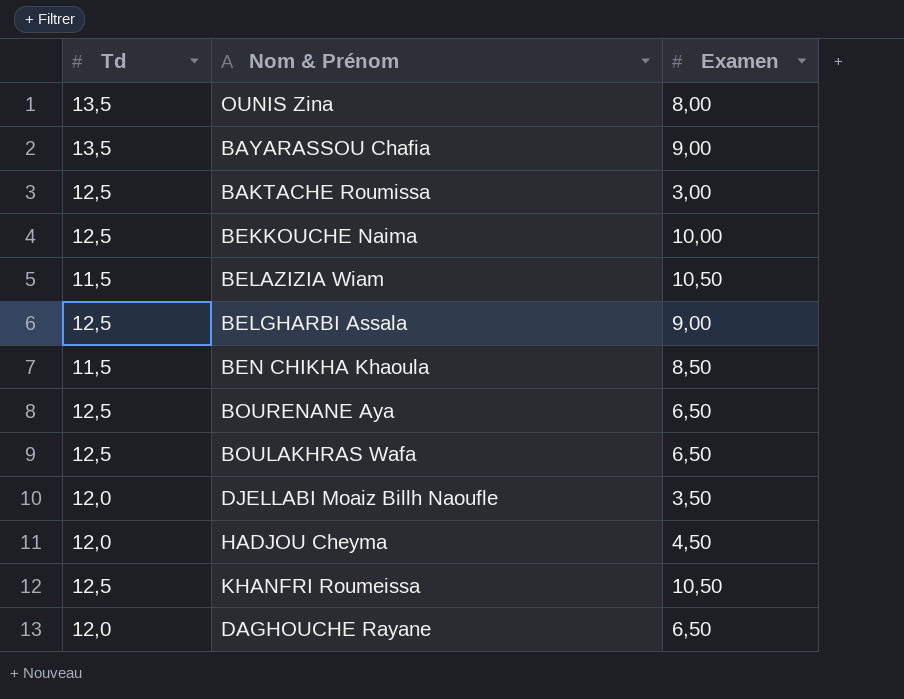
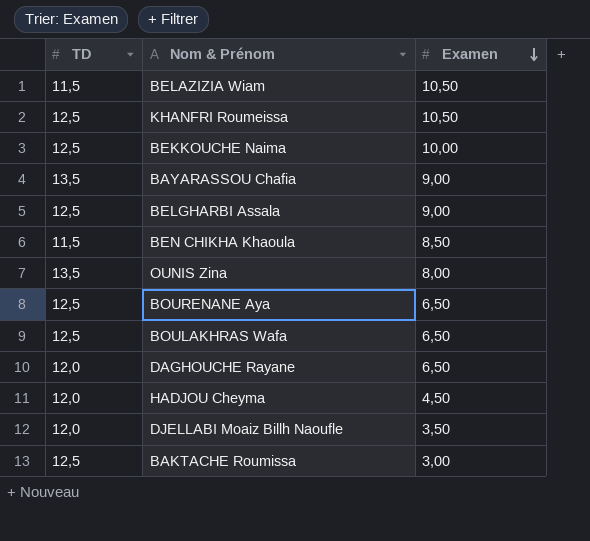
row order: none -> Examen descending
column name: Td -> TD

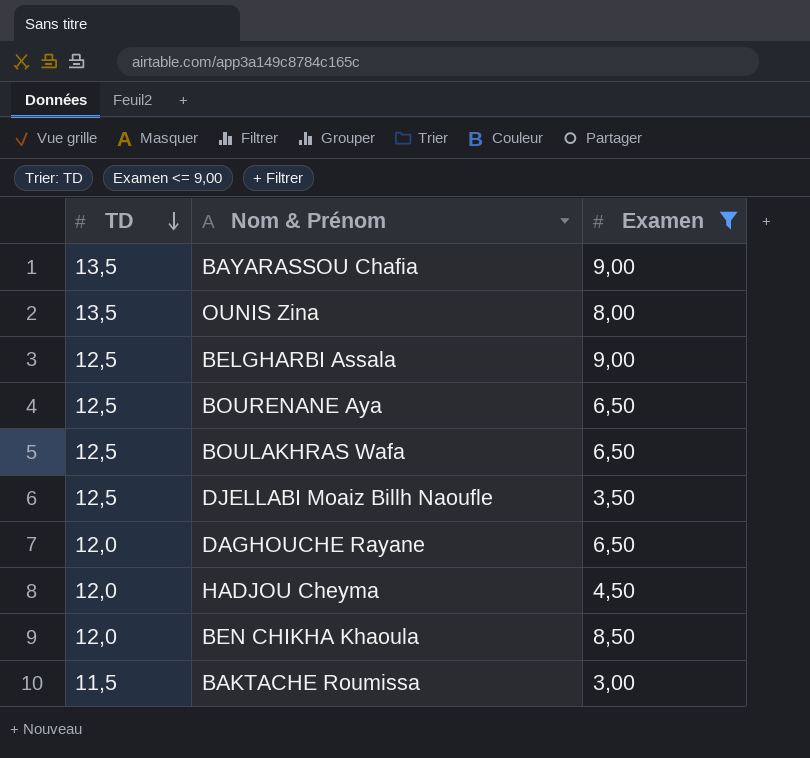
filter: none -> Examen <= 9,00
row order: Examen descending -> TD descending
DJELLABI Moaiz Billh Naoufle | TD: 12,0 -> 12,5
BEN CHIKHA Khaoula | TD: 11,5 -> 12,0
BAKTACHE Roumissa | TD: 12,5 -> 11,5

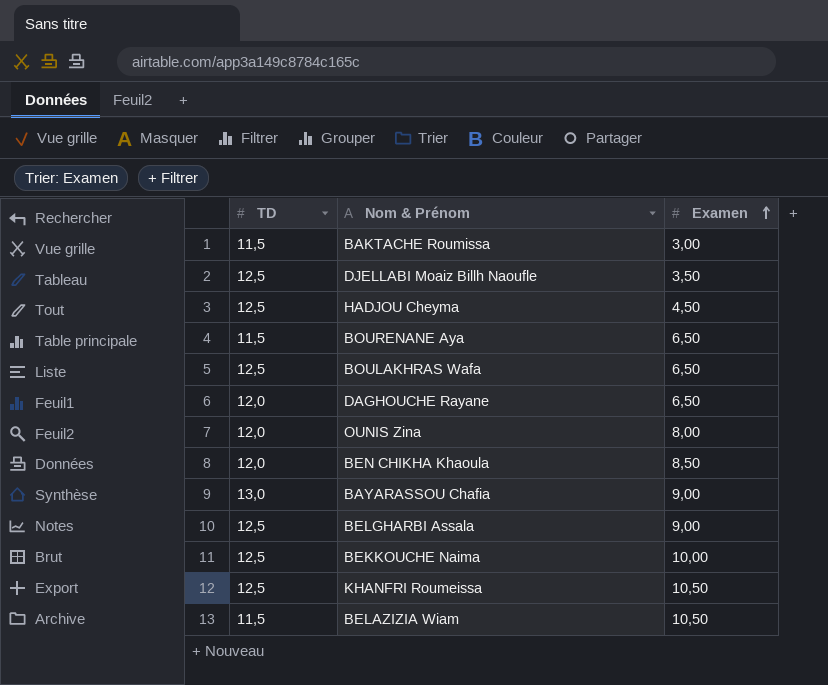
filter: Examen <= 9,00 -> none
row order: TD descending -> Examen ascending
HADJOU Cheyma | TD: 12,0 -> 12,5
BOURENANE Aya | TD: 12,5 -> 11,5
OUNIS Zina | TD: 13,5 -> 12,0
BAYARASSOU Chafia | TD: 13,5 -> 13,0

